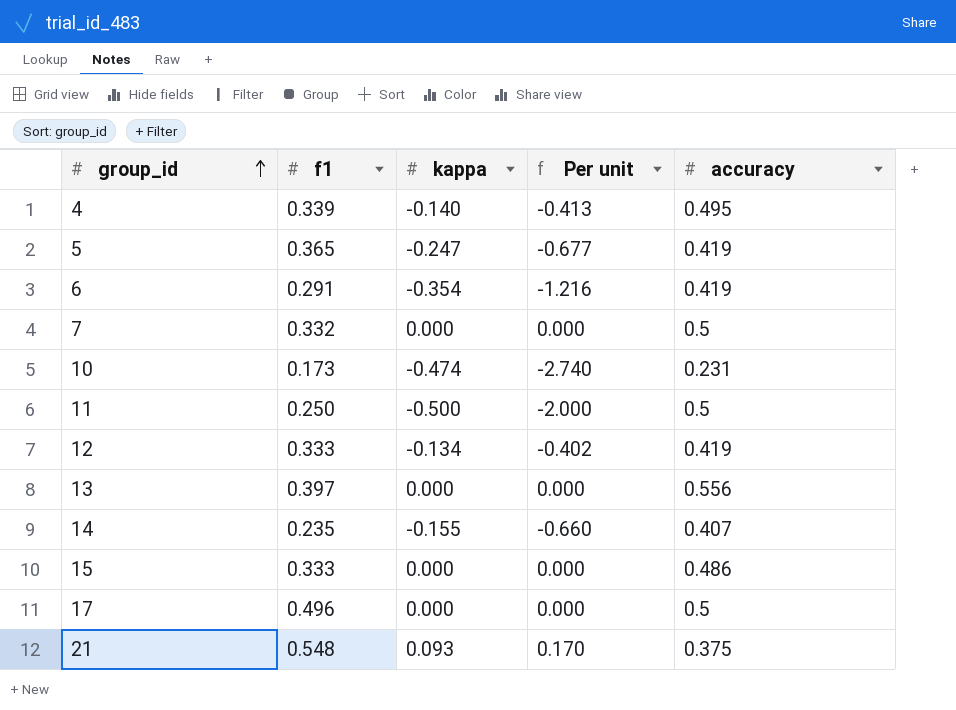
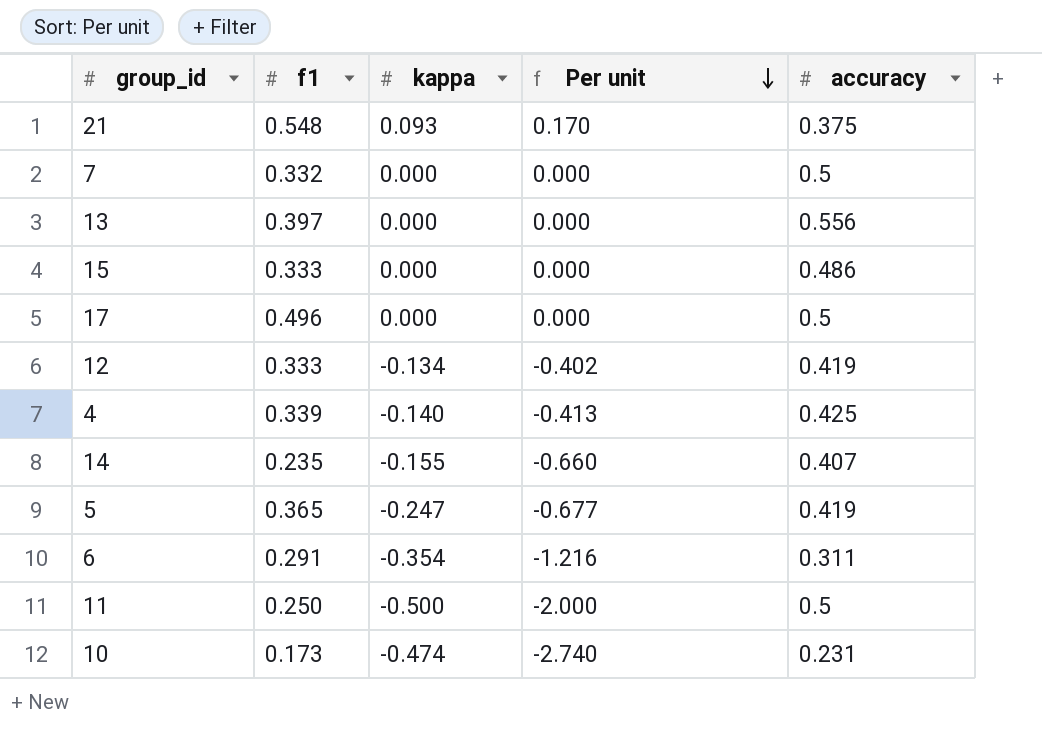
row order: group_id ascending -> Per unit descending
4 | accuracy: 0.495 -> 0.425
6 | accuracy: 0.419 -> 0.311

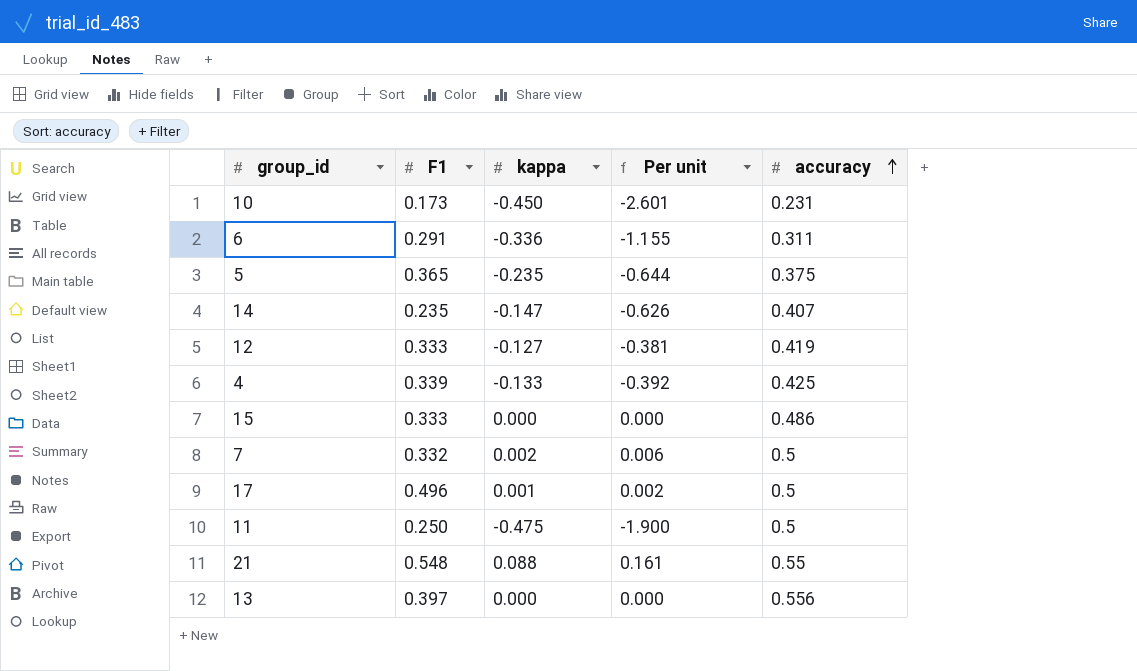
row order: Per unit descending -> accuracy ascending
column name: f1 -> F1
10 | kappa: -0.474 -> -0.450
10 | Per unit: -2.740 -> -2.601
6 | kappa: -0.354 -> -0.336
6 | Per unit: -1.216 -> -1.155
5 | kappa: -0.247 -> -0.235
5 | Per unit: -0.677 -> -0.644
5 | accuracy: 0.419 -> 0.375
14 | kappa: -0.155 -> -0.147
14 | Per unit: -0.660 -> -0.626
12 | kappa: -0.134 -> -0.127
12 | Per unit: -0.402 -> -0.381
4 | kappa: -0.140 -> -0.133
4 | Per unit: -0.413 -> -0.392
7 | kappa: 0.000 -> 0.002
7 | Per unit: 0.000 -> 0.006
17 | kappa: 0.000 -> 0.001
17 | Per unit: 0.000 -> 0.002
11 | kappa: -0.500 -> -0.475
11 | Per unit: -2.000 -> -1.900
21 | kappa: 0.093 -> 0.088
21 | Per unit: 0.170 -> 0.161
21 | accuracy: 0.375 -> 0.55

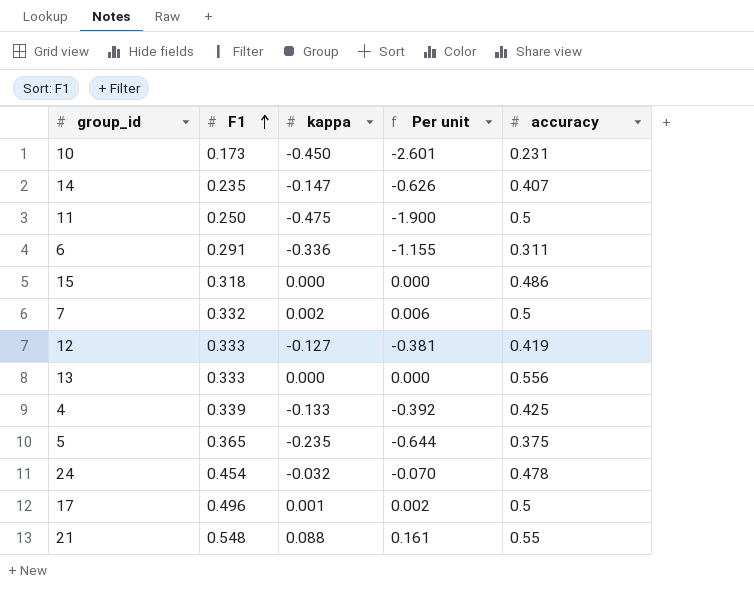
row order: accuracy ascending -> F1 ascending
15 | F1: 0.333 -> 0.318
13 | F1: 0.397 -> 0.333
row 24: none -> 0.454 | -0.032 | -0.070 | 0.478

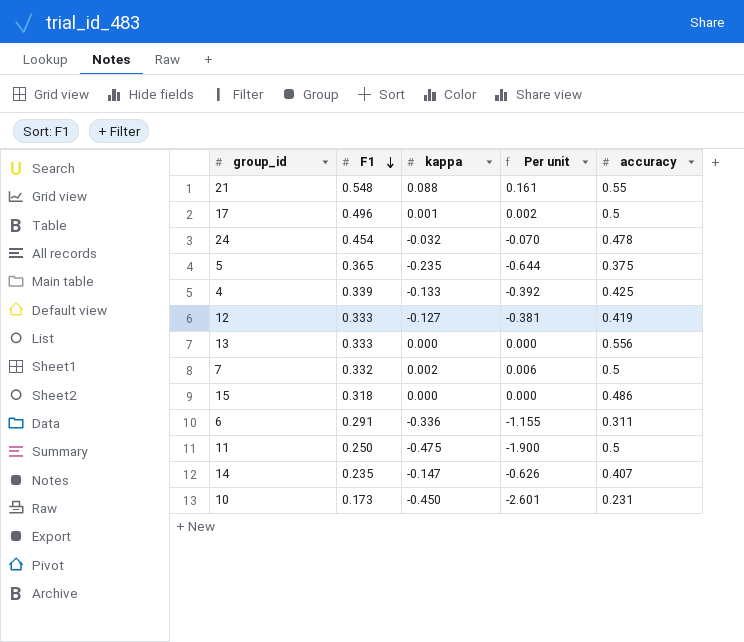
row order: F1 ascending -> F1 descending

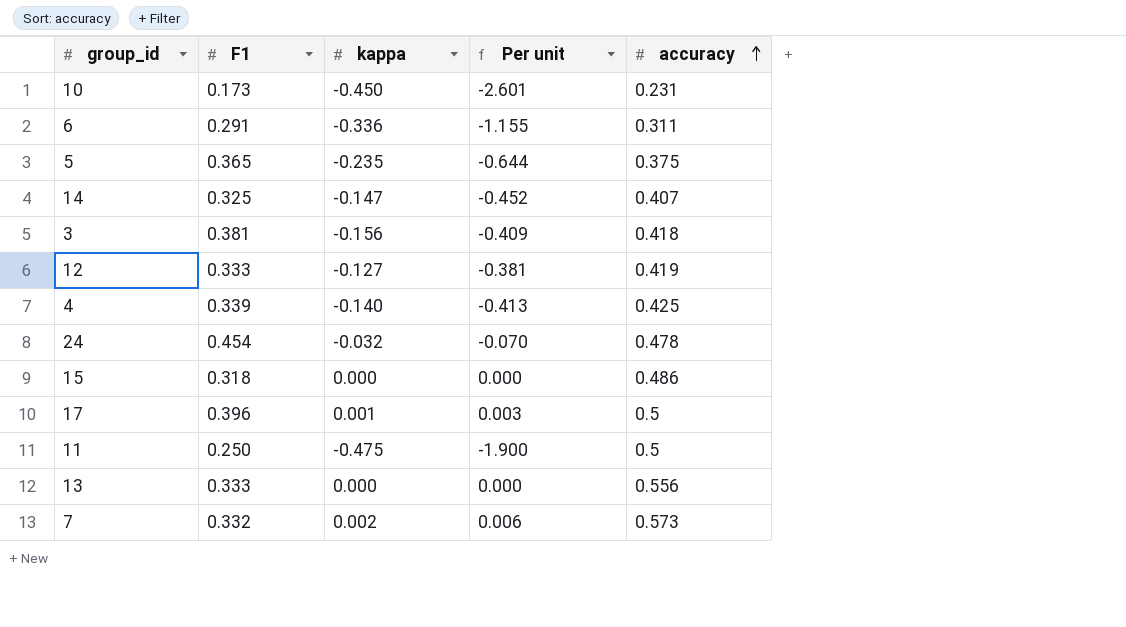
row order: F1 descending -> accuracy ascending
row 21: 0.548 | 0.088 | 0.161 | 0.55 -> none
14 | F1: 0.235 -> 0.325
14 | Per unit: -0.626 -> -0.452
row 3: none -> 0.381 | -0.156 | -0.409 | 0.418
4 | kappa: -0.133 -> -0.140
4 | Per unit: -0.392 -> -0.413
17 | F1: 0.496 -> 0.396
17 | Per unit: 0.002 -> 0.003
7 | accuracy: 0.5 -> 0.573

